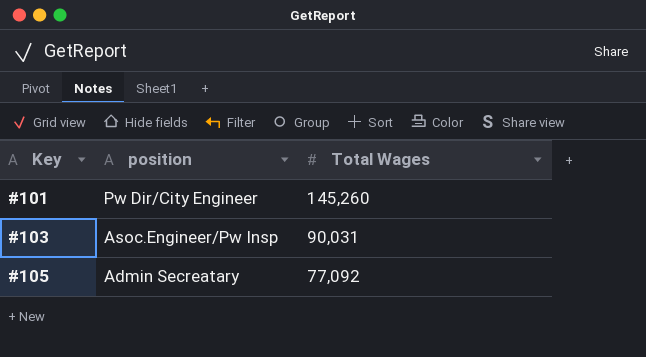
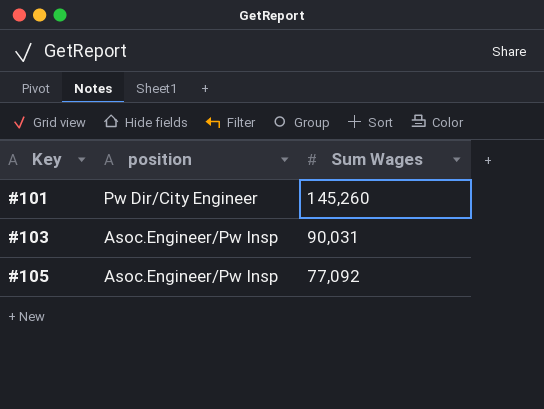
column name: Total Wages -> Sum Wages
#105 | position: Admin Secreatary -> Asoc.Engineer/Pw Insp

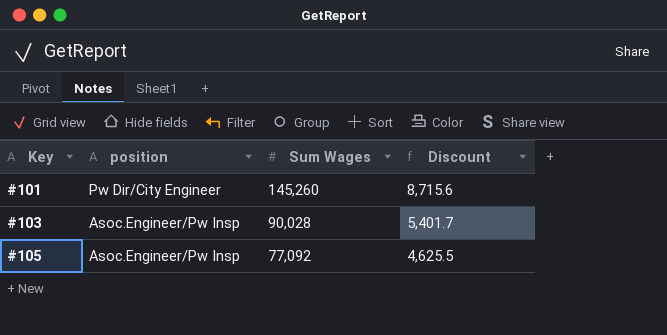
column Discount | formula: none -> [Sum Wages] * 0.06
#103 | Sum Wages: 90,031 -> 90,028

